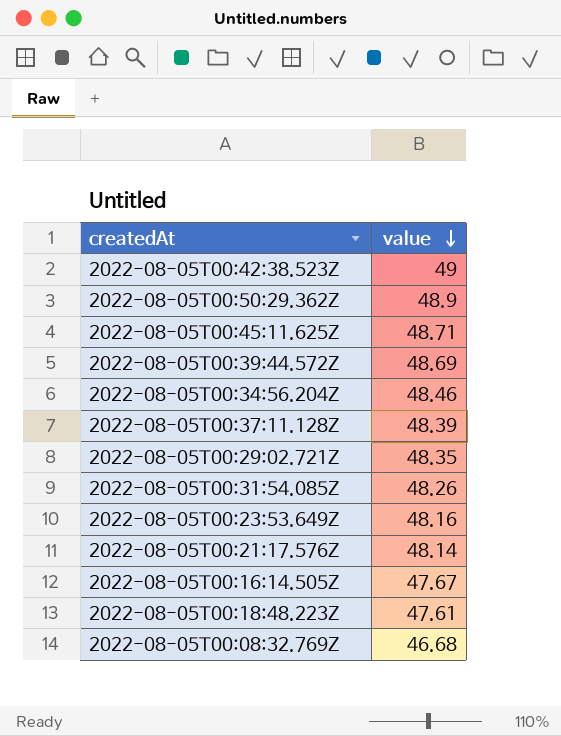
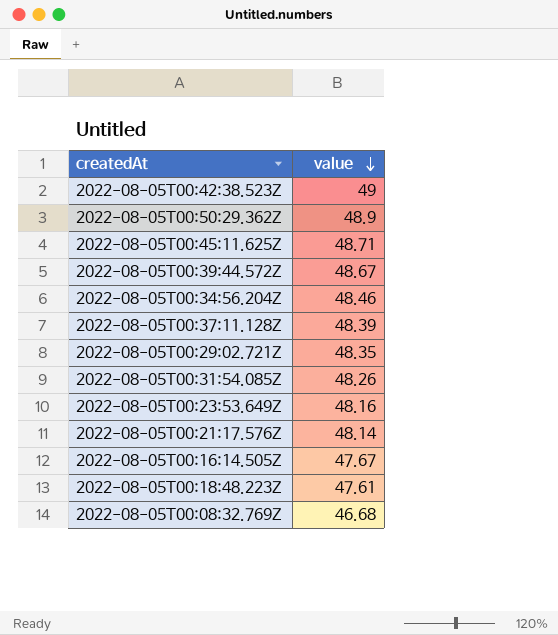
2022-08-05T00:39:44.572Z | value: 48.69 -> 48.67

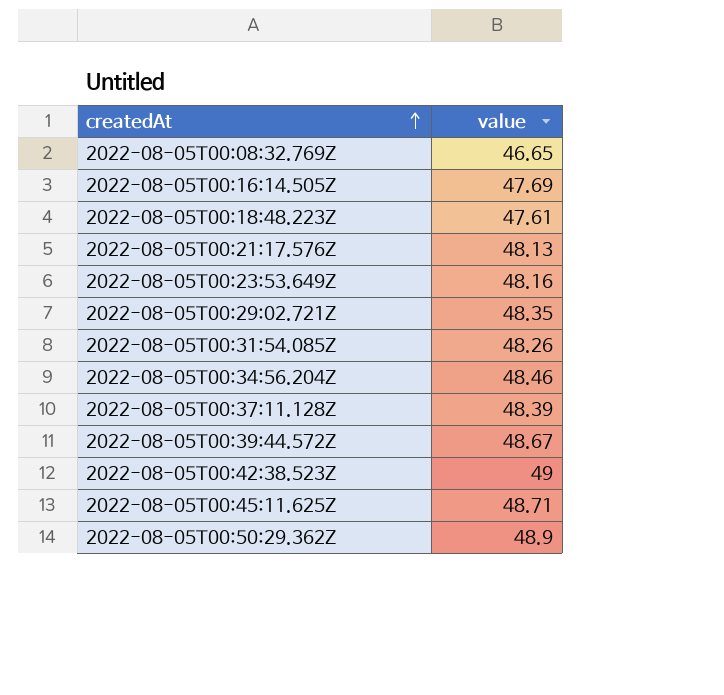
row order: value descending -> createdAt ascending
2022-08-05T00:08:32.769Z | value: 46.68 -> 46.65
2022-08-05T00:16:14.505Z | value: 47.67 -> 47.69
2022-08-05T00:21:17.576Z | value: 48.14 -> 48.13

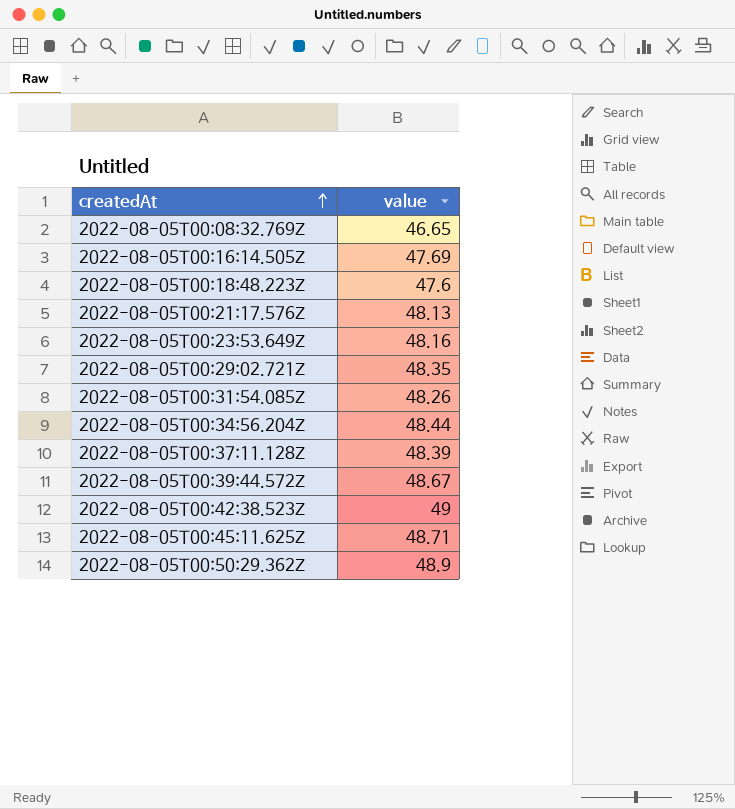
2022-08-05T00:18:48.223Z | value: 47.61 -> 47.6
2022-08-05T00:34:56.204Z | value: 48.46 -> 48.44

